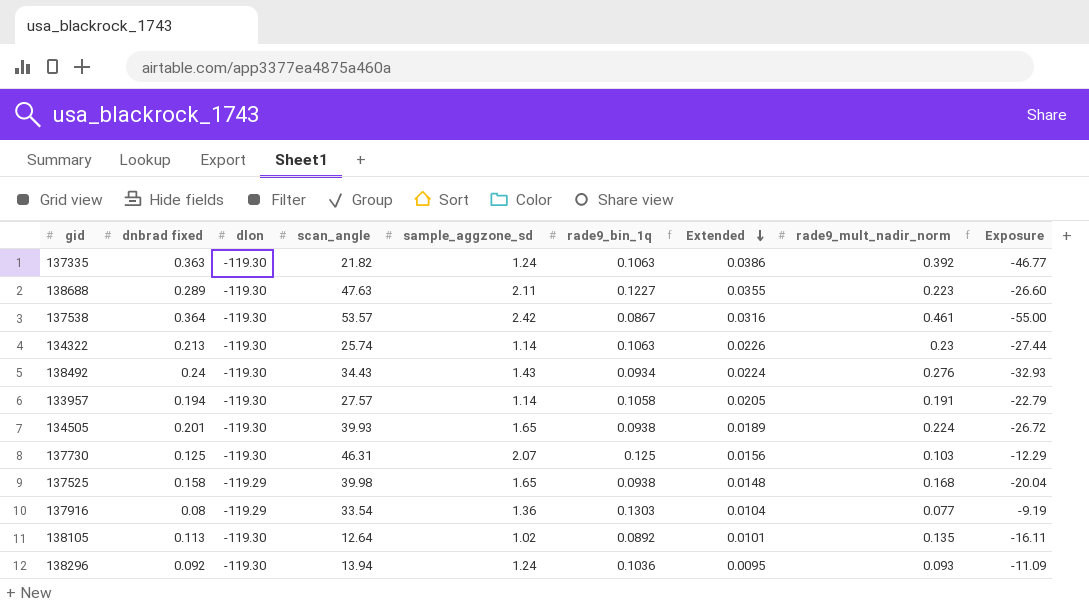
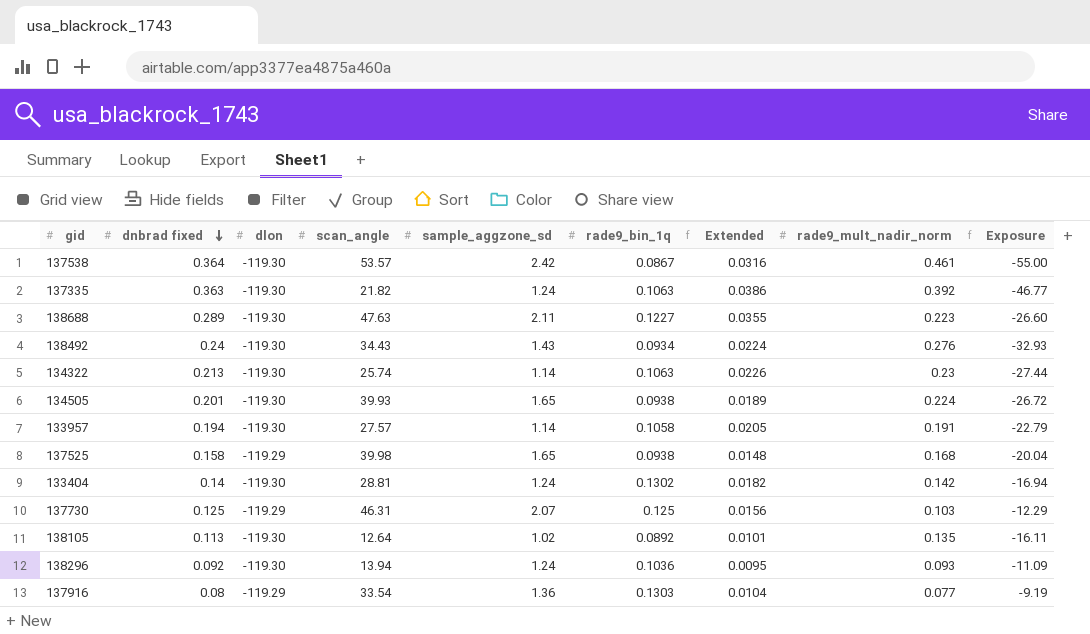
row order: Extended descending -> dnbrad fixed descending
row 133404: none -> 0.14 | -119.30 | 28.81 | 1.24 | 0.1302 | 0.0182 | 0.142 | -16.94
137730 | dlon: -119.30 -> -119.29

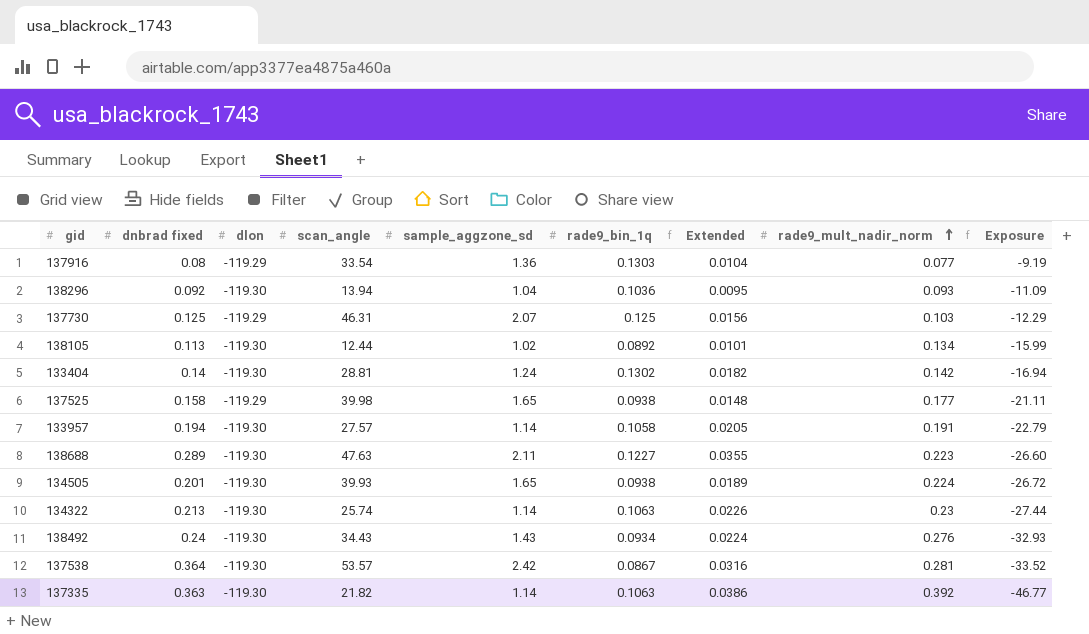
row order: dnbrad fixed descending -> rade9_mult_nadir_norm ascending
138296 | sample_aggzone_sd: 1.24 -> 1.04
138105 | scan_angle: 12.64 -> 12.44
138105 | rade9_mult_nadir_norm: 0.135 -> 0.134
138105 | Exposure: -16.11 -> -15.99
137525 | rade9_mult_nadir_norm: 0.168 -> 0.177
137525 | Exposure: -20.04 -> -21.11
137538 | rade9_mult_nadir_norm: 0.461 -> 0.281
137538 | Exposure: -55.00 -> -33.52
137335 | sample_aggzone_sd: 1.24 -> 1.14

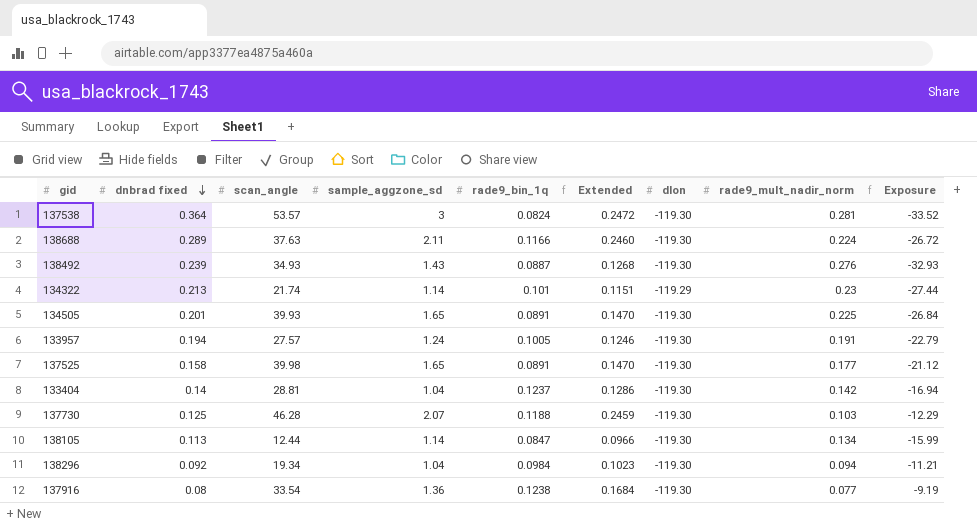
row order: rade9_mult_nadir_norm ascending -> dnbrad fixed descending
column Extended | formula: [dnbrad fixed] * [rade9_bin_1q] -> [sample_aggzone_sd] * [rade9_bin_1q]
column dlon | position: 3 -> 7
row 137335: 0.363 | -119.30 | 21.82 | 1.14 | 0.1063 | 0.0386 | 0.392 | -46.77 -> none
137538 | sample_aggzone_sd: 2.42 -> 3
137538 | rade9_bin_1q: 0.0867 -> 0.0824
138688 | scan_angle: 47.63 -> 37.63
138688 | rade9_bin_1q: 0.1227 -> 0.1166
138688 | rade9_mult_nadir_norm: 0.223 -> 0.224
138688 | Exposure: -26.60 -> -26.72
138492 | dnbrad fixed: 0.24 -> 0.239
138492 | scan_angle: 34.43 -> 34.93
138492 | rade9_bin_1q: 0.0934 -> 0.0887
134322 | scan_angle: 25.74 -> 21.74
134322 | rade9_bin_1q: 0.1063 -> 0.101
134322 | dlon: -119.30 -> -119.29
134505 | rade9_bin_1q: 0.0938 -> 0.0891
134505 | rade9_mult_nadir_norm: 0.224 -> 0.225
134505 | Exposure: -26.72 -> -26.84
133957 | sample_aggzone_sd: 1.14 -> 1.24
133957 | rade9_bin_1q: 0.1058 -> 0.1005
137525 | rade9_bin_1q: 0.0938 -> 0.0891
137525 | dlon: -119.29 -> -119.30
137525 | Exposure: -21.11 -> -21.12
133404 | sample_aggzone_sd: 1.24 -> 1.04
133404 | rade9_bin_1q: 0.1302 -> 0.1237
137730 | scan_angle: 46.31 -> 46.28
137730 | rade9_bin_1q: 0.125 -> 0.1188
137730 | dlon: -119.29 -> -119.30
138105 | sample_aggzone_sd: 1.02 -> 1.14
138105 | rade9_bin_1q: 0.0892 -> 0.0847
138296 | scan_angle: 13.94 -> 19.34
138296 | rade9_bin_1q: 0.1036 -> 0.0984
138296 | rade9_mult_nadir_norm: 0.093 -> 0.094
138296 | Exposure: -11.09 -> -11.21
137916 | rade9_bin_1q: 0.1303 -> 0.1238
137916 | dlon: -119.29 -> -119.30

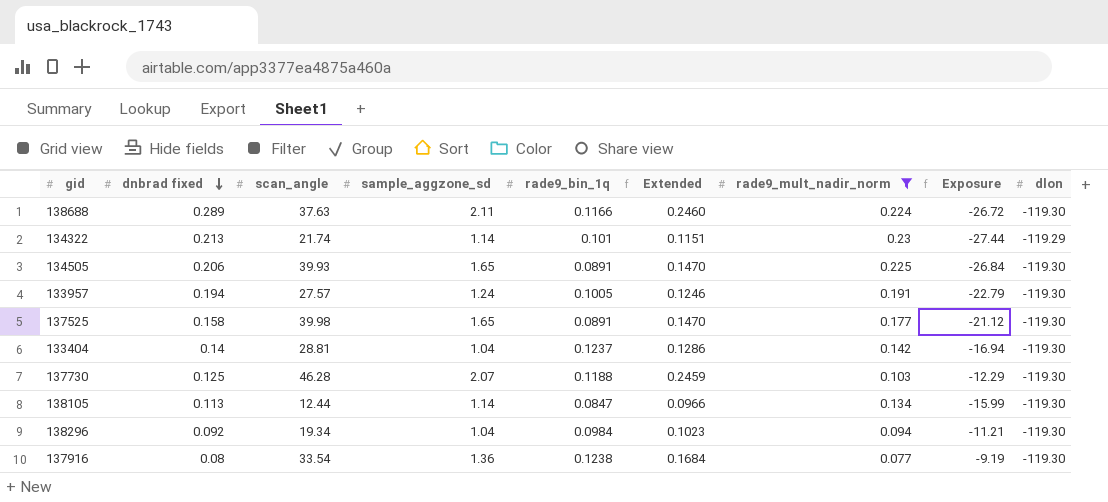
filter: none -> rade9_mult_nadir_norm <= 0.23
column dlon | position: 7 -> 9
134505 | dnbrad fixed: 0.201 -> 0.206

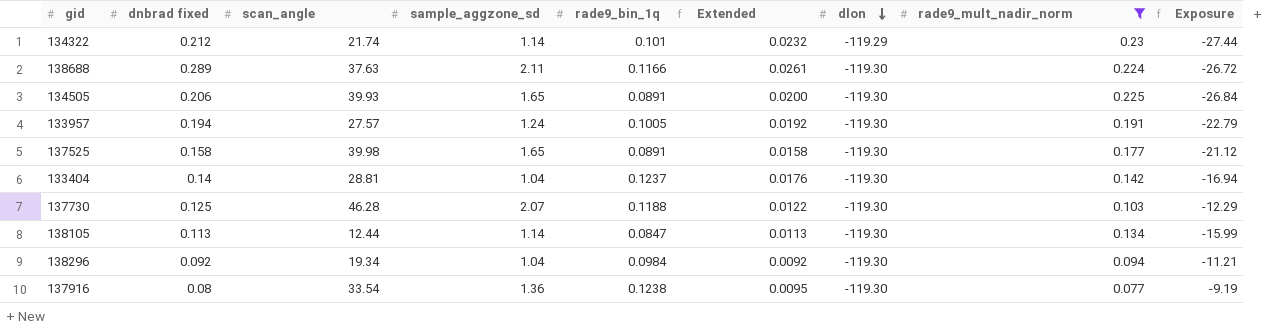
row order: dnbrad fixed descending -> dlon descending
column Extended | formula: [sample_aggzone_sd] * [rade9_bin_1q] -> [rade9_bin_1q] * [rade9_mult_nadir_norm]
column dlon | position: 9 -> 7
134322 | dnbrad fixed: 0.213 -> 0.212

